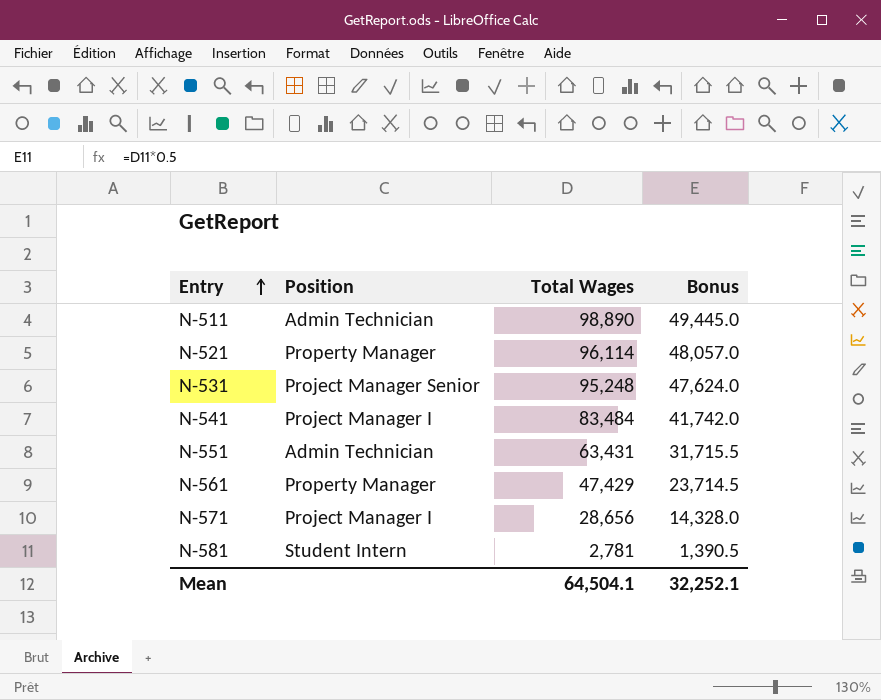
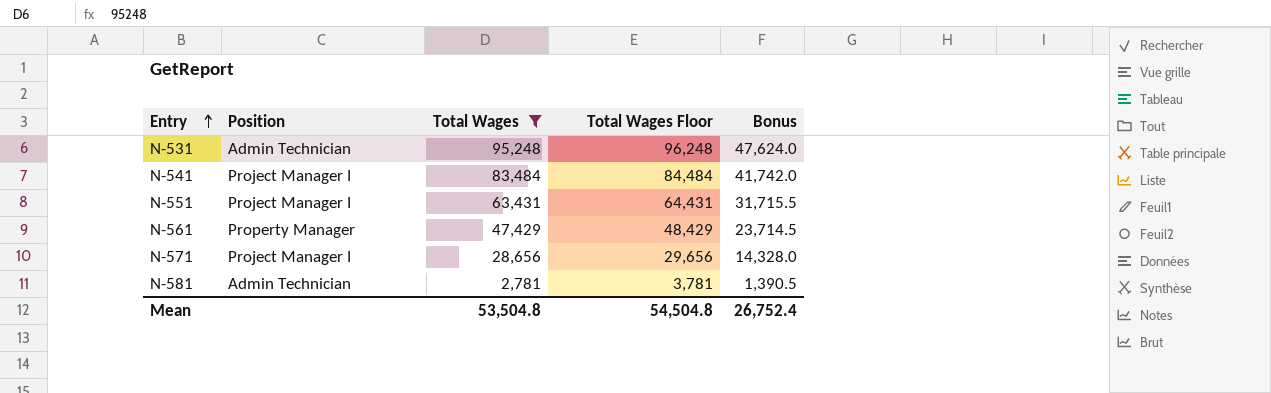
filter: none -> Total Wages <= 95,248
column Total Wages Floor | formula: none -> [Total Wages] + 1000
N-531 | Position: Project Manager Senior -> Admin Technician
N-551 | Position: Admin Technician -> Project Manager I
N-581 | Position: Student Intern -> Admin Technician
Mean | Total Wages: 64,504.1 -> 53,504.8
Mean | Bonus: 32,252.1 -> 26,752.4

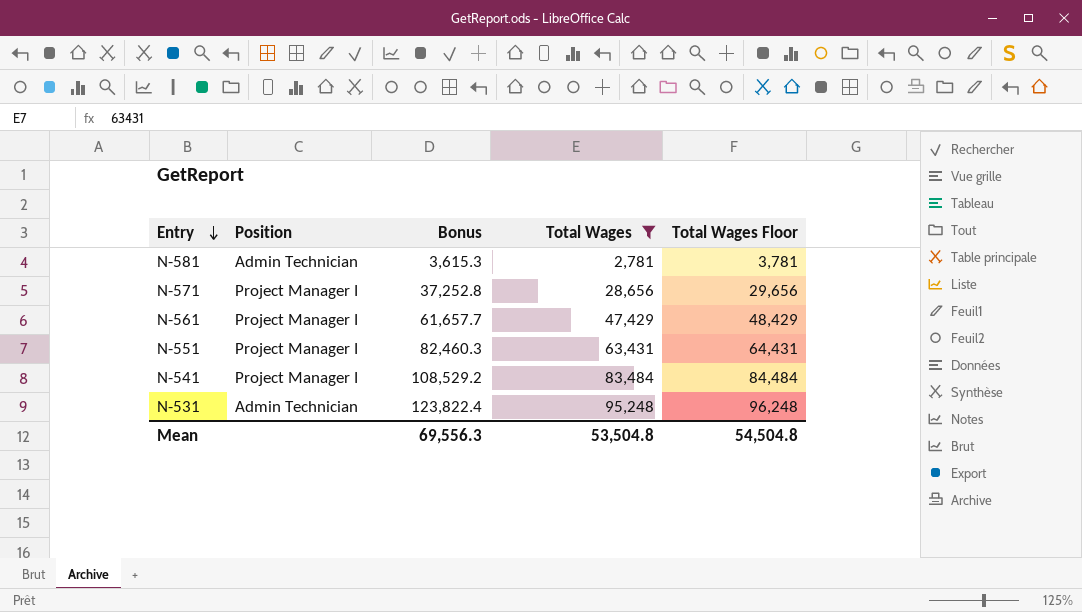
row order: Entry ascending -> Entry descending
column Bonus | formula: [Total Wages] * 0.5 -> [Total Wages] * 1.3
column Bonus | position: 5 -> 3
N-561 | Position: Property Manager -> Project Manager I
Mean | Bonus: 26,752.4 -> 69,556.3

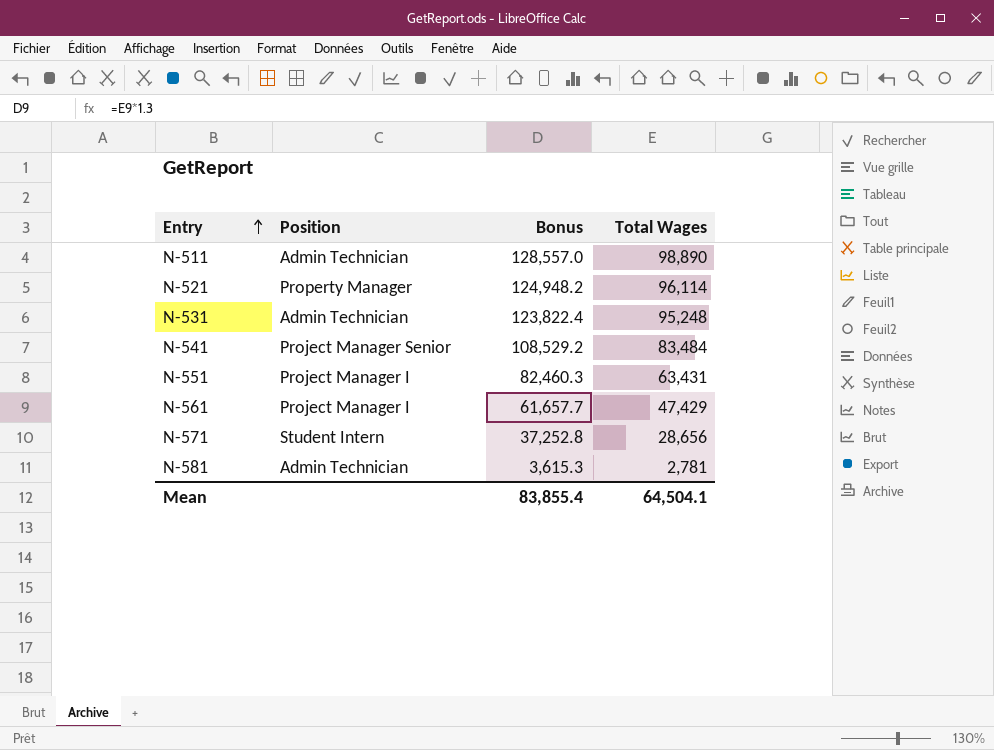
filter: Total Wages <= 95,248 -> none
row order: Entry descending -> Entry ascending
column Total Wages Floor | formula: [Total Wages] + 1000 -> none
N-541 | Position: Project Manager I -> Project Manager Senior
N-571 | Position: Project Manager I -> Student Intern
Mean | Bonus: 69,556.3 -> 83,855.4
Mean | Total Wages: 53,504.8 -> 64,504.1

